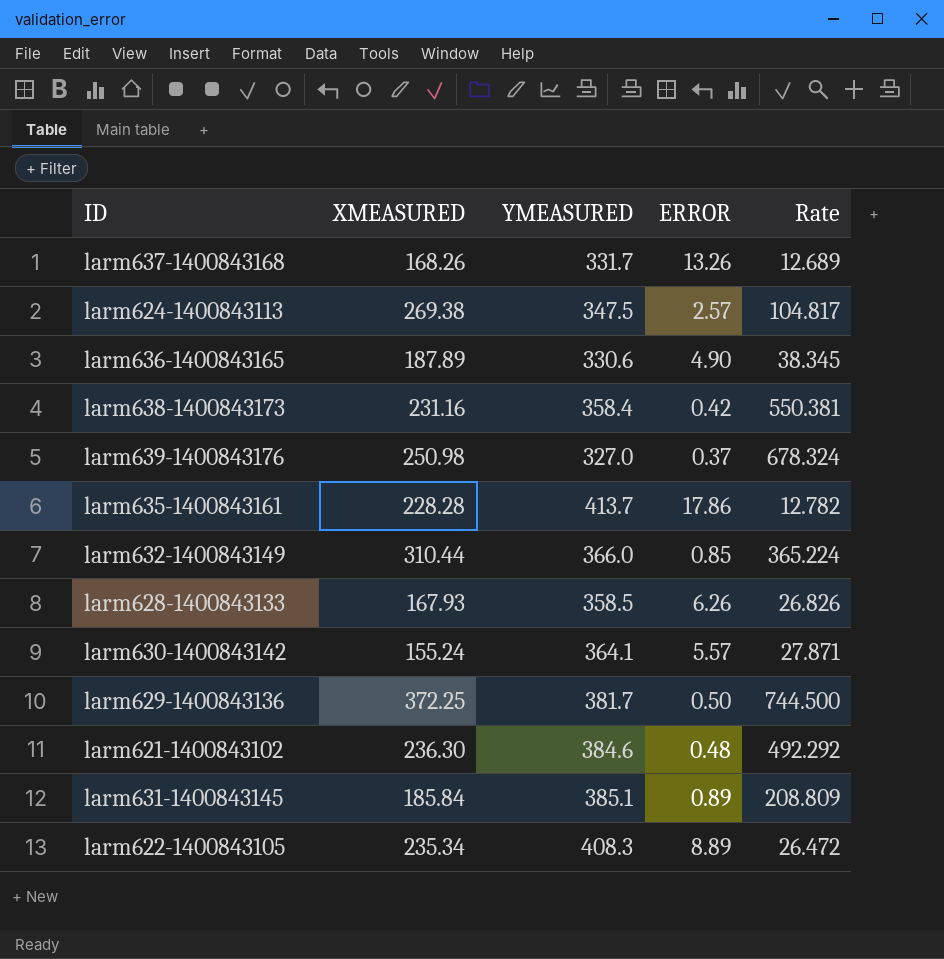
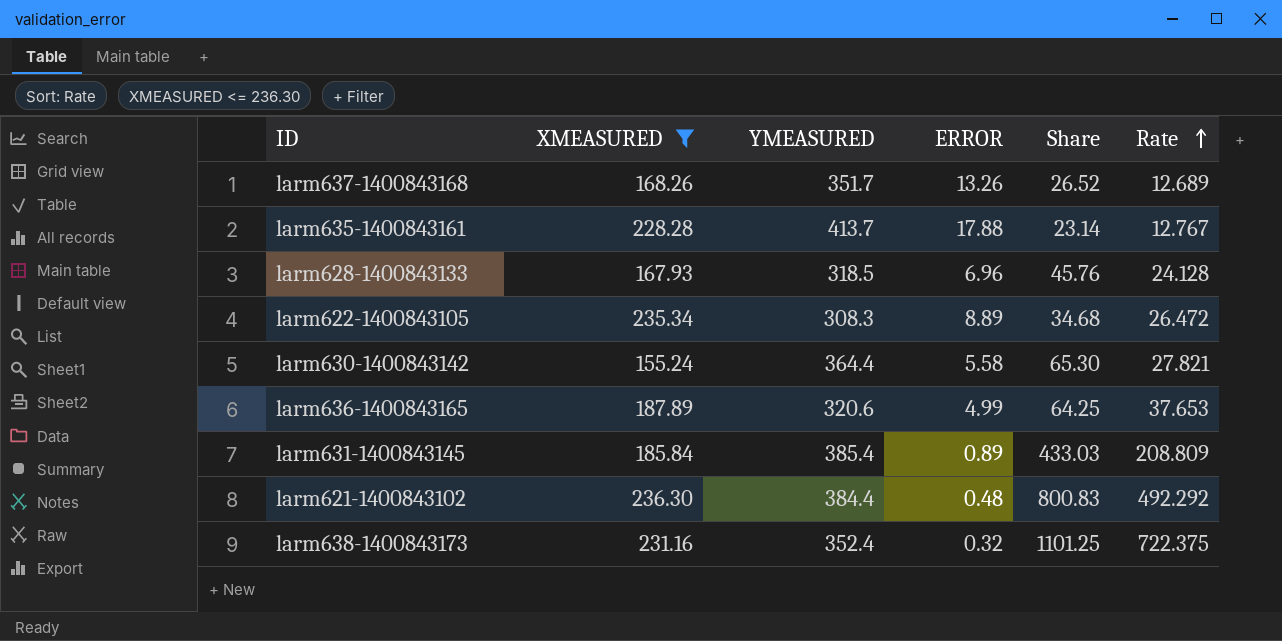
filter: none -> XMEASURED <= 236.30
row order: none -> Rate ascending
column Share | formula: none -> [YMEASURED] / [ERROR]
larm637-1400843168 | YMEASURED: 331.7 -> 351.7
larm635-1400843161 | ERROR: 17.86 -> 17.88
larm635-1400843161 | Rate: 12.782 -> 12.767
larm628-1400843133 | YMEASURED: 358.5 -> 318.5
larm628-1400843133 | ERROR: 6.26 -> 6.96
larm628-1400843133 | Rate: 26.826 -> 24.128
larm622-1400843105 | YMEASURED: 408.3 -> 308.3
larm630-1400843142 | YMEASURED: 364.1 -> 364.4
larm630-1400843142 | ERROR: 5.57 -> 5.58
larm630-1400843142 | Rate: 27.871 -> 27.821
larm636-1400843165 | YMEASURED: 330.6 -> 320.6
larm636-1400843165 | ERROR: 4.90 -> 4.99
larm636-1400843165 | Rate: 38.345 -> 37.653
larm631-1400843145 | YMEASURED: 385.1 -> 385.4
larm621-1400843102 | YMEASURED: 384.6 -> 384.4
larm638-1400843173 | YMEASURED: 358.4 -> 352.4
larm638-1400843173 | ERROR: 0.42 -> 0.32
larm638-1400843173 | Rate: 550.381 -> 722.375

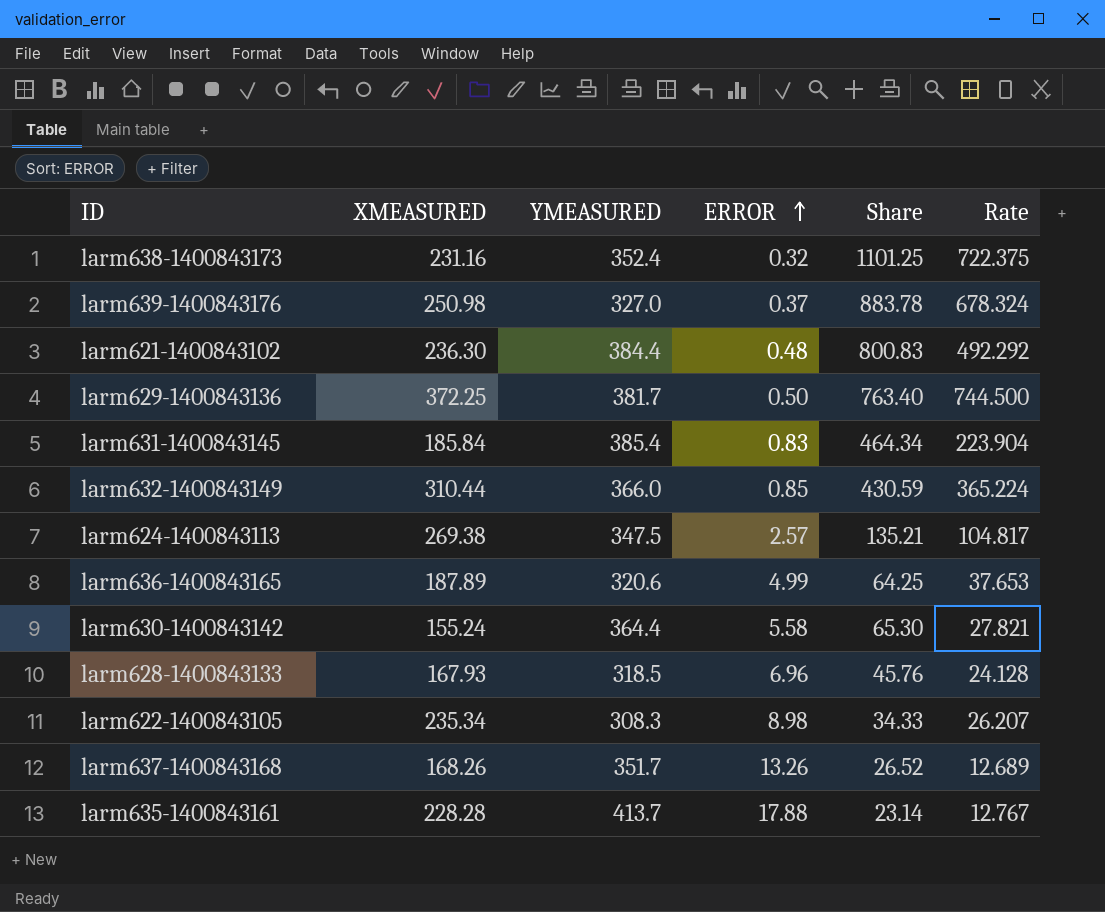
filter: XMEASURED <= 236.30 -> none
row order: Rate ascending -> ERROR ascending
larm631-1400843145 | ERROR: 0.89 -> 0.83
larm631-1400843145 | Share: 433.03 -> 464.34
larm631-1400843145 | Rate: 208.809 -> 223.904
larm622-1400843105 | ERROR: 8.89 -> 8.98
larm622-1400843105 | Share: 34.68 -> 34.33
larm622-1400843105 | Rate: 26.472 -> 26.207

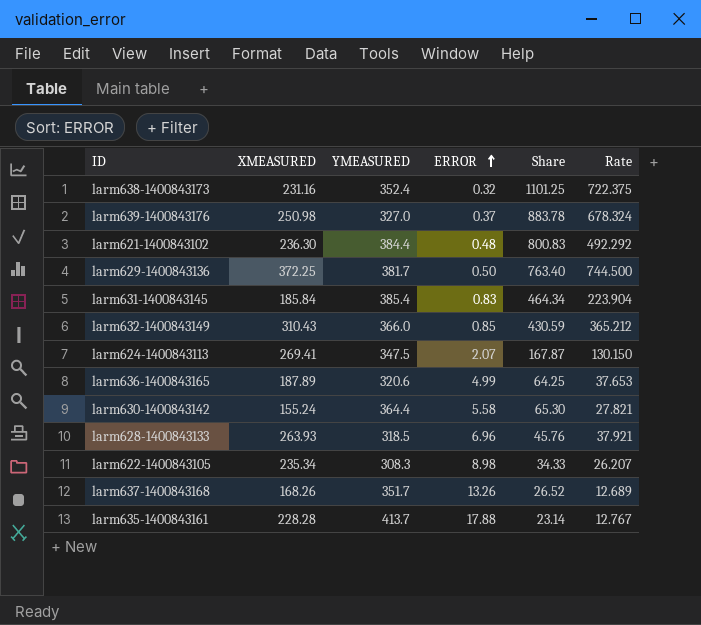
larm632-1400843149 | XMEASURED: 310.44 -> 310.43
larm632-1400843149 | Rate: 365.224 -> 365.212
larm624-1400843113 | XMEASURED: 269.38 -> 269.41
larm624-1400843113 | ERROR: 2.57 -> 2.07
larm624-1400843113 | Share: 135.21 -> 167.87
larm624-1400843113 | Rate: 104.817 -> 130.150
larm628-1400843133 | XMEASURED: 167.93 -> 263.93
larm628-1400843133 | Rate: 24.128 -> 37.921

